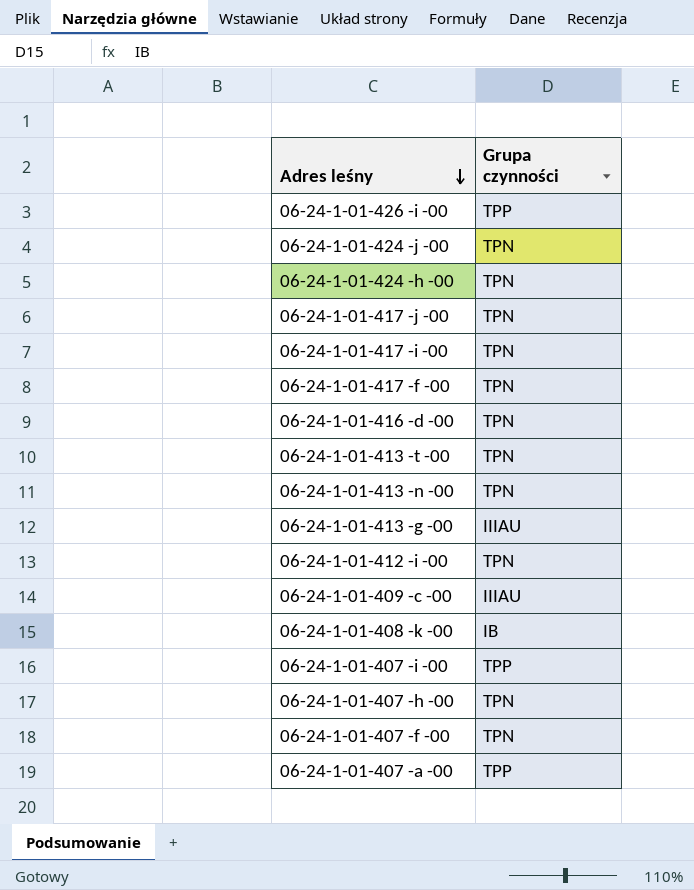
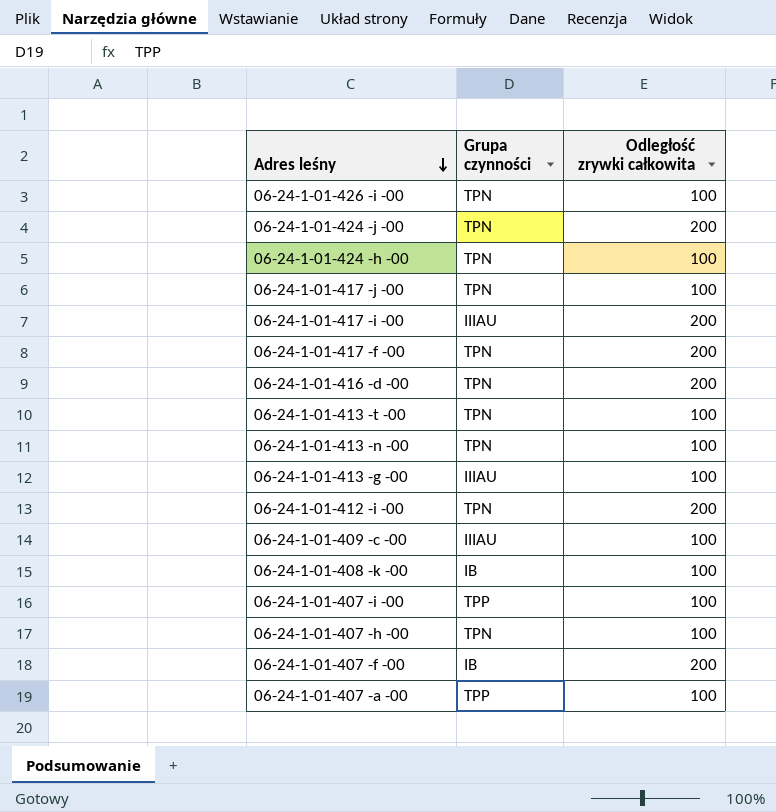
column Odległość zrywki całkowita | position: none -> 3
06-24-1-01-426 -i -00 | Grupa czynności: TPP -> TPN
06-24-1-01-417 -i -00 | Grupa czynności: TPN -> IIIAU
06-24-1-01-407 -f -00 | Grupa czynności: TPN -> IB

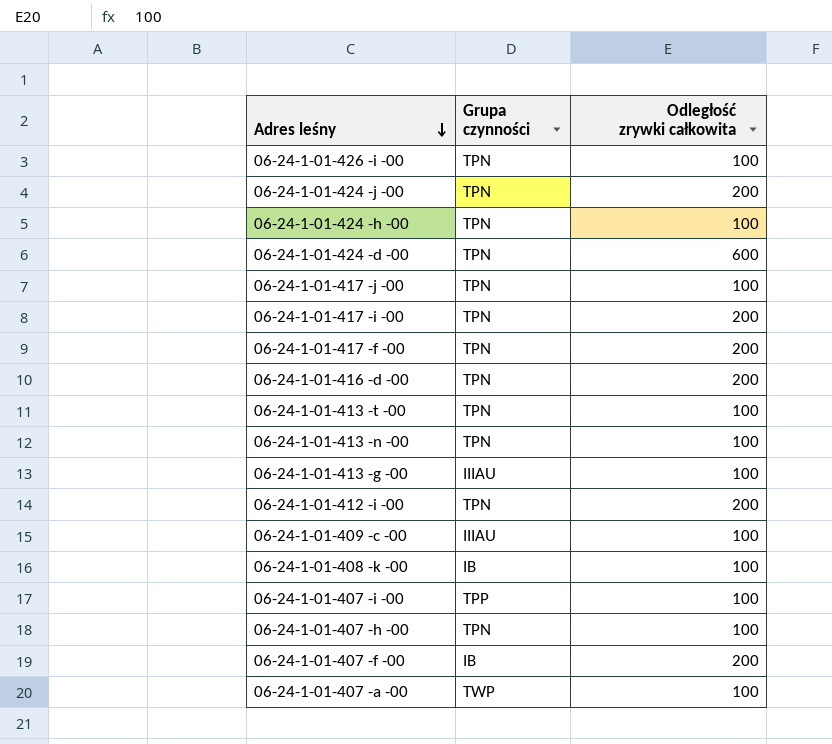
row 06-24-1-01-424 -d -00: none -> TPN | 600
06-24-1-01-417 -i -00 | Grupa czynności: IIIAU -> TPN
06-24-1-01-407 -a -00 | Grupa czynności: TPP -> TWP

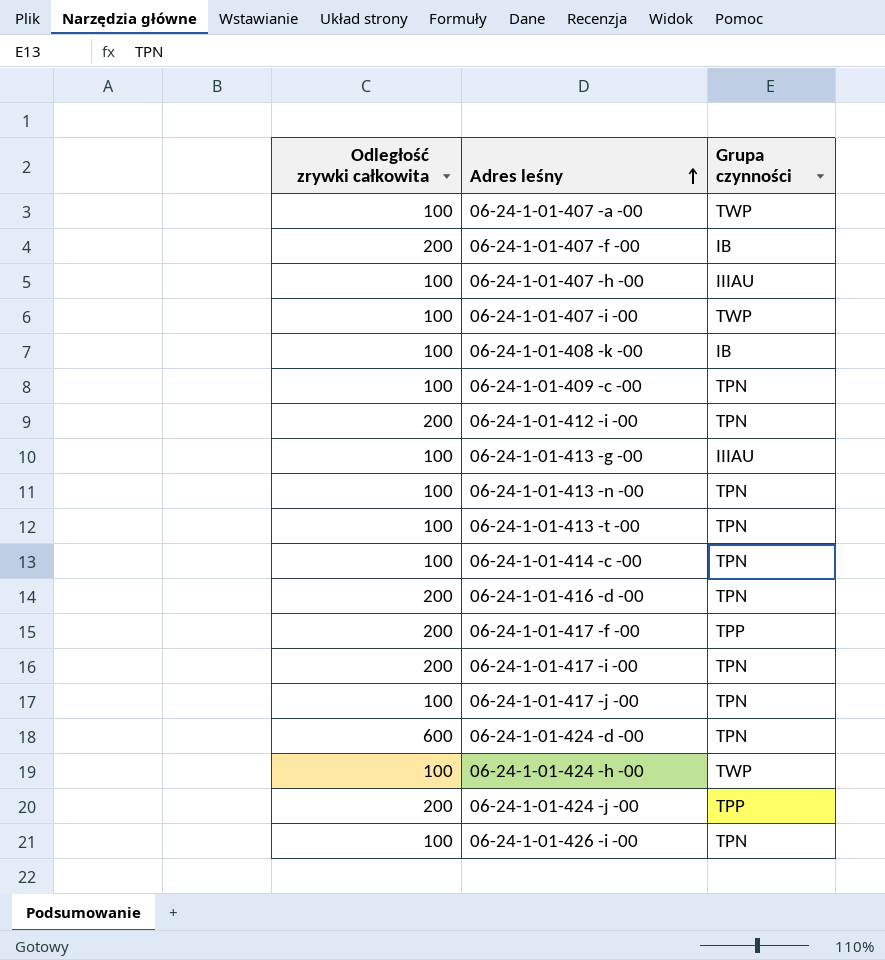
row order: Adres leśny descending -> Adres leśny ascending
column Odległość zrywki całkowita | position: 3 -> 1
06-24-1-01-407 -h -00 | Grupa czynności: TPN -> IIIAU
06-24-1-01-407 -i -00 | Grupa czynności: TPP -> TWP
06-24-1-01-409 -c -00 | Grupa czynności: IIIAU -> TPN
row 06-24-1-01-414 -c -00: none -> 100 | TPN
06-24-1-01-417 -f -00 | Grupa czynności: TPN -> TPP
06-24-1-01-424 -h -00 | Grupa czynności: TPN -> TWP
06-24-1-01-424 -j -00 | Grupa czynności: TPN -> TPP

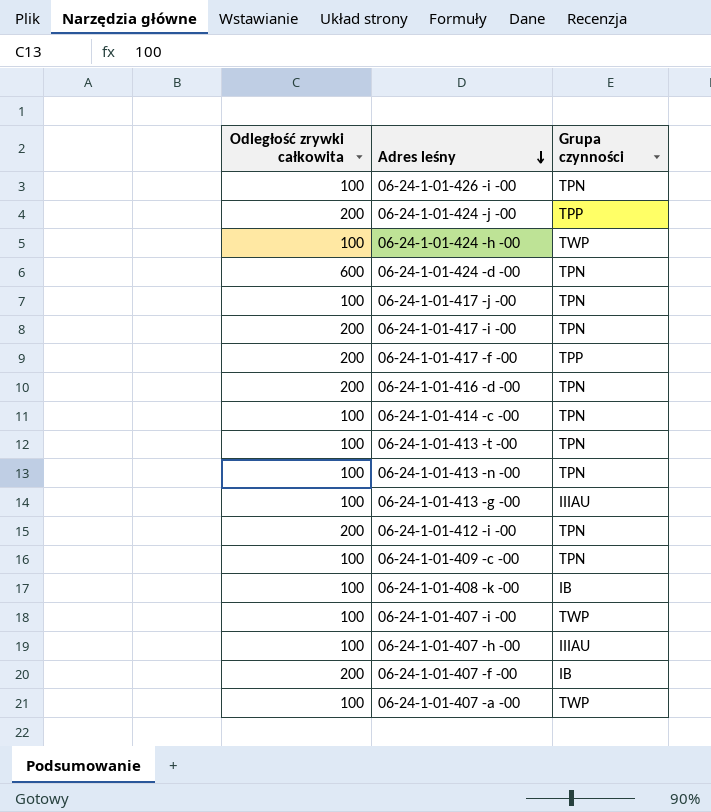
row order: Adres leśny ascending -> Adres leśny descending

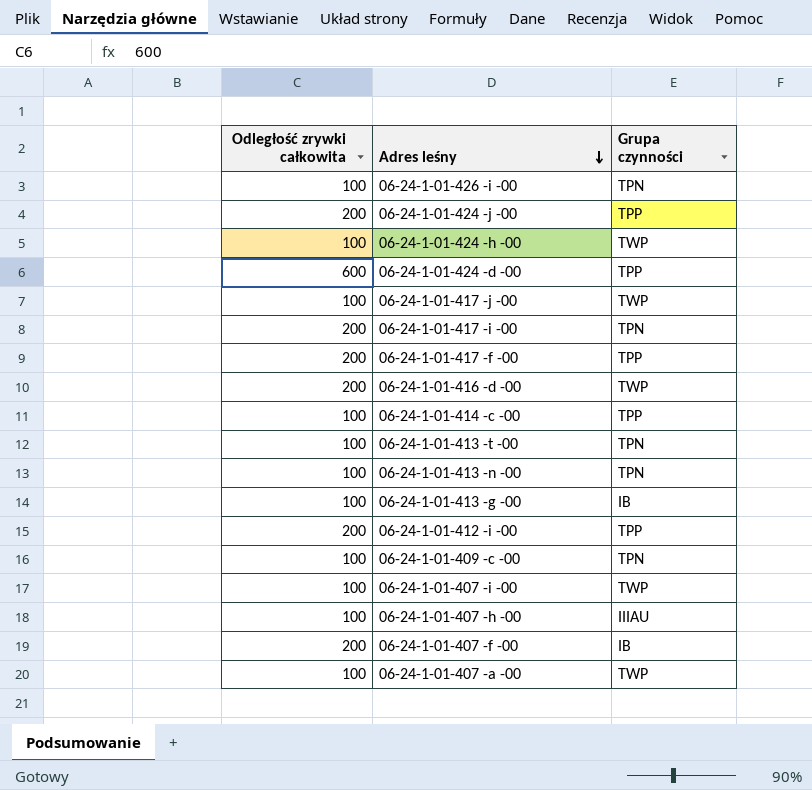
row 06-24-1-01-408 -k -00: 100 | IB -> none
06-24-1-01-424 -d -00 | Grupa czynności: TPN -> TPP
06-24-1-01-417 -j -00 | Grupa czynności: TPN -> TWP
06-24-1-01-416 -d -00 | Grupa czynności: TPN -> TWP
06-24-1-01-414 -c -00 | Grupa czynności: TPN -> TPP
06-24-1-01-413 -g -00 | Grupa czynności: IIIAU -> IB
06-24-1-01-412 -i -00 | Grupa czynności: TPN -> TPP

